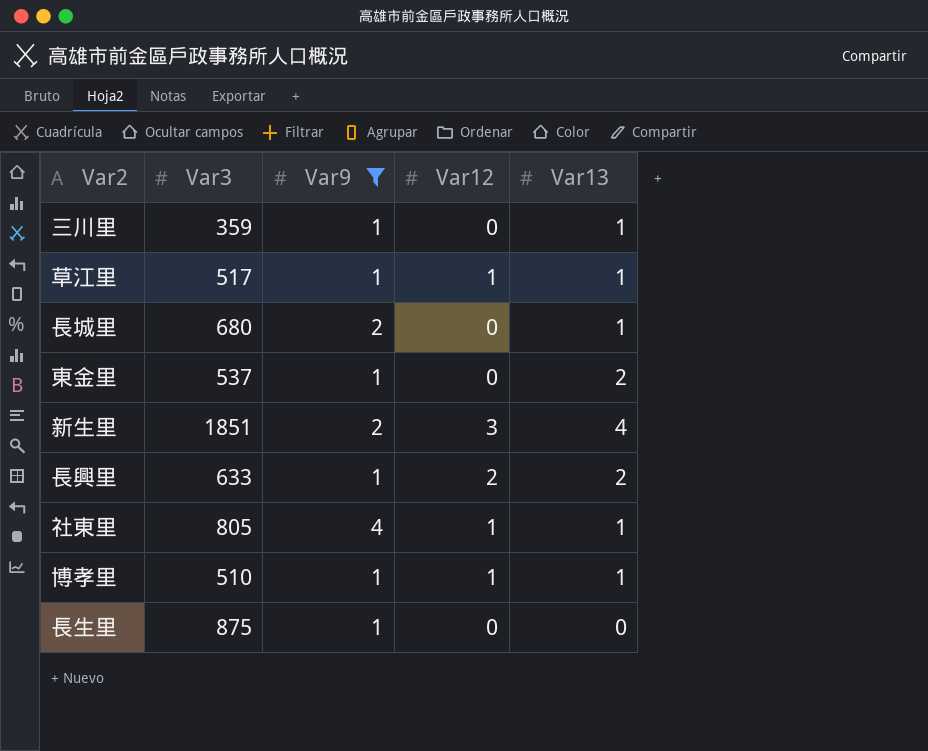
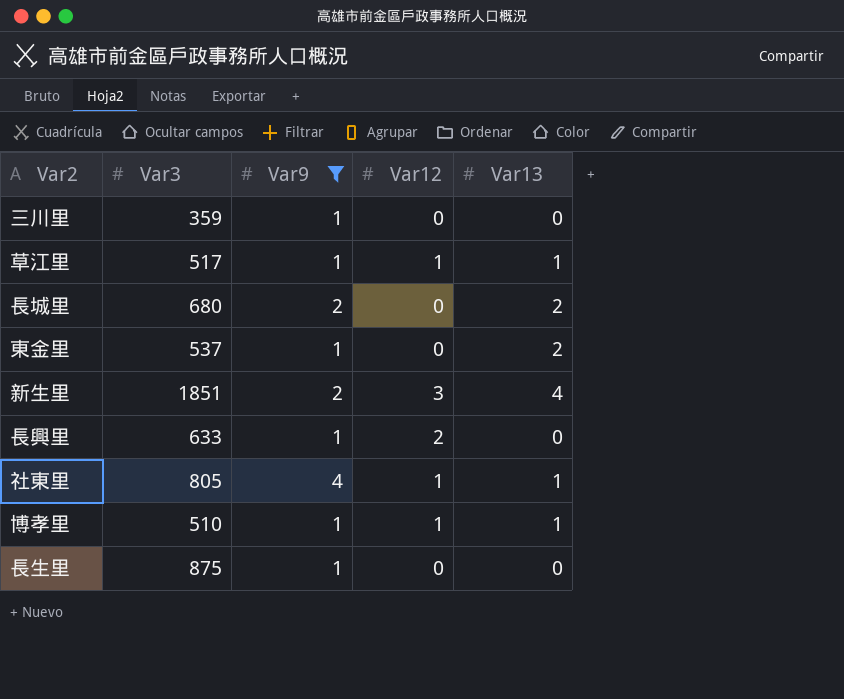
三川里 | Var13: 1 -> 0
長城里 | Var13: 1 -> 2
長興里 | Var13: 2 -> 0

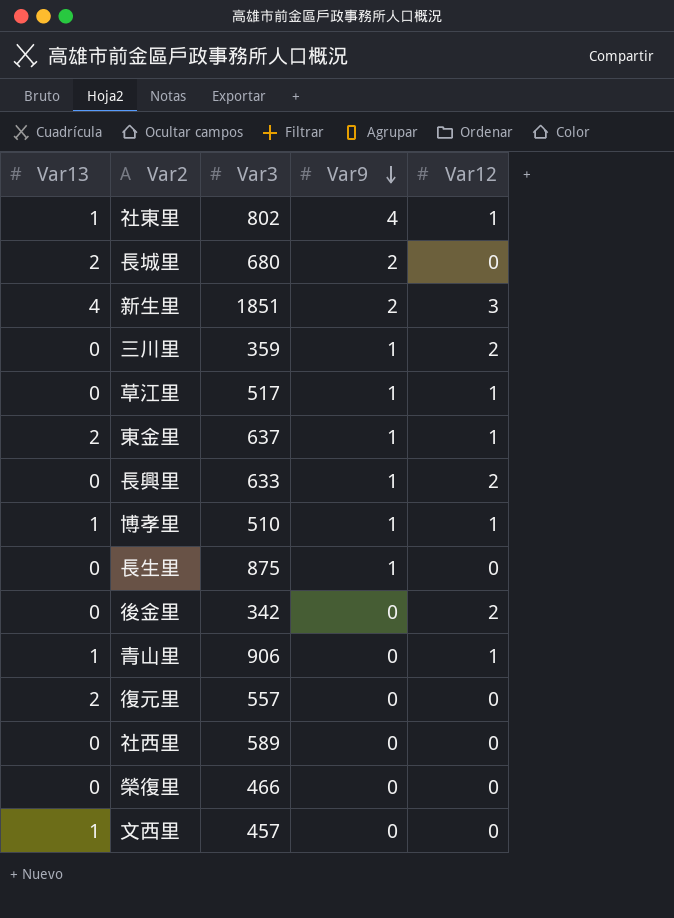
filter: Var9 != 0 -> none
row order: none -> Var9 descending
column Var13 | position: 5 -> 1
社東里 | Var3: 805 -> 802
三川里 | Var12: 0 -> 2
草江里 | Var13: 1 -> 0
東金里 | Var3: 537 -> 637
東金里 | Var12: 0 -> 1

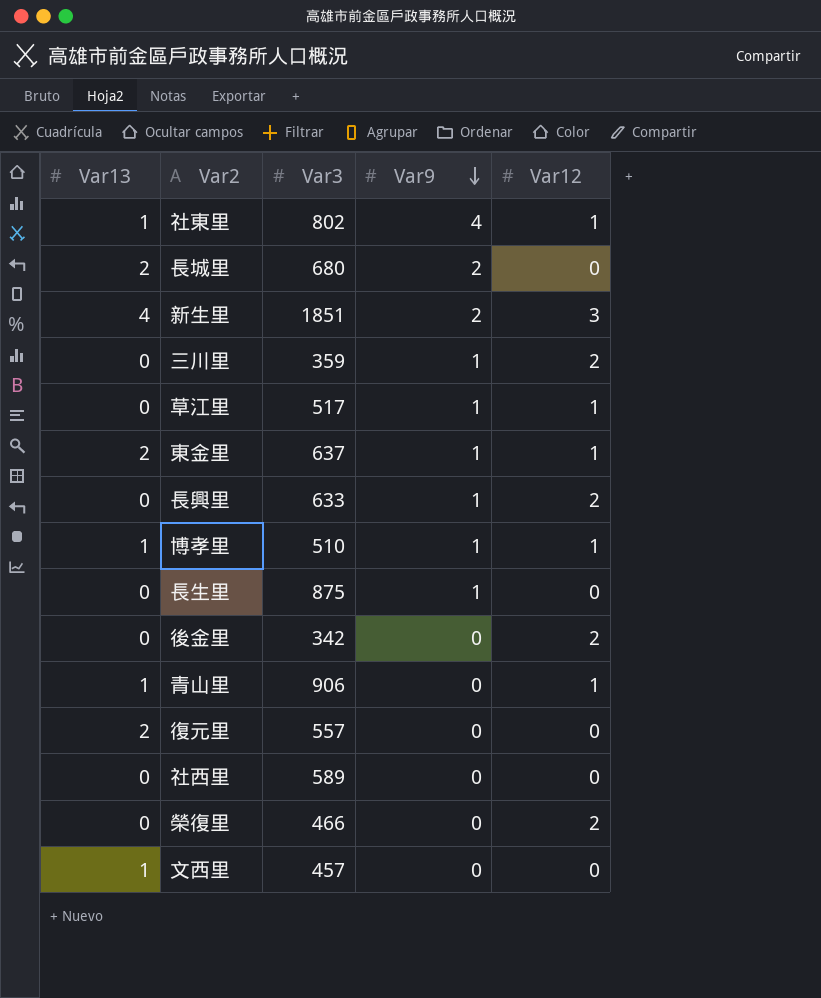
榮復里 | Var12: 0 -> 2

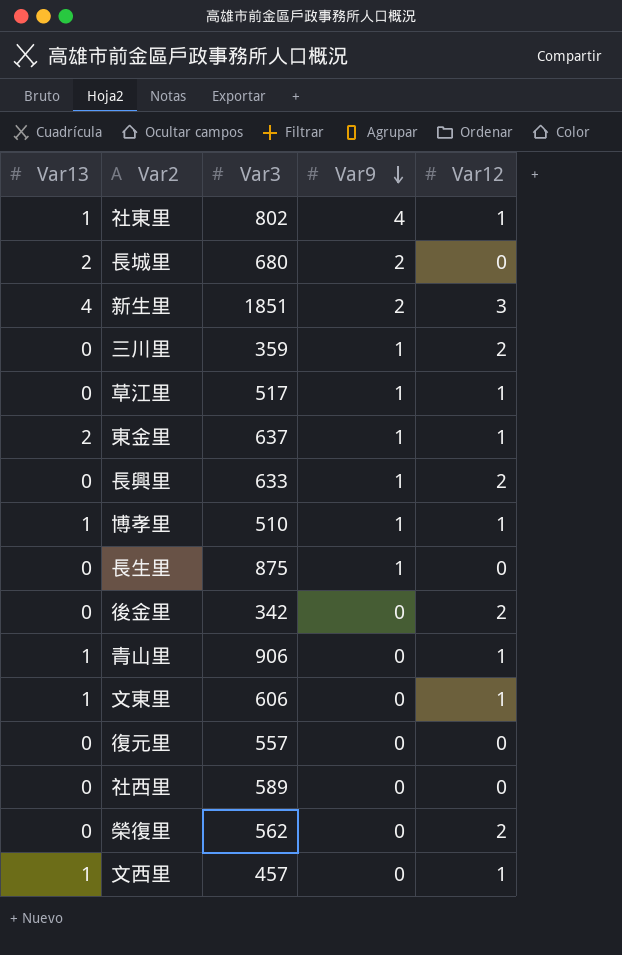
row 文東里: none -> 1 | 606 | 0 | 1
復元里 | Var13: 2 -> 0
榮復里 | Var3: 466 -> 562
文西里 | Var12: 0 -> 1

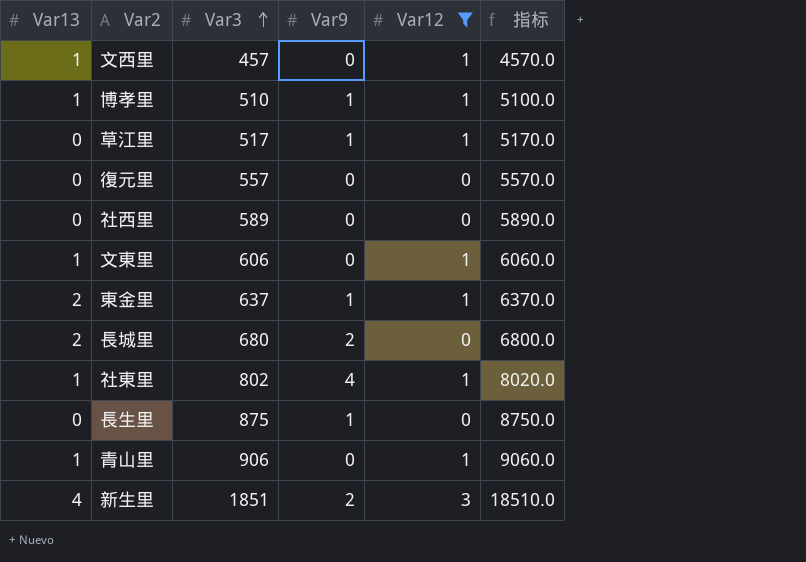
filter: none -> Var12 != 2
row order: Var9 descending -> Var3 ascending
column 指标 | formula: none -> [Var3] * 10

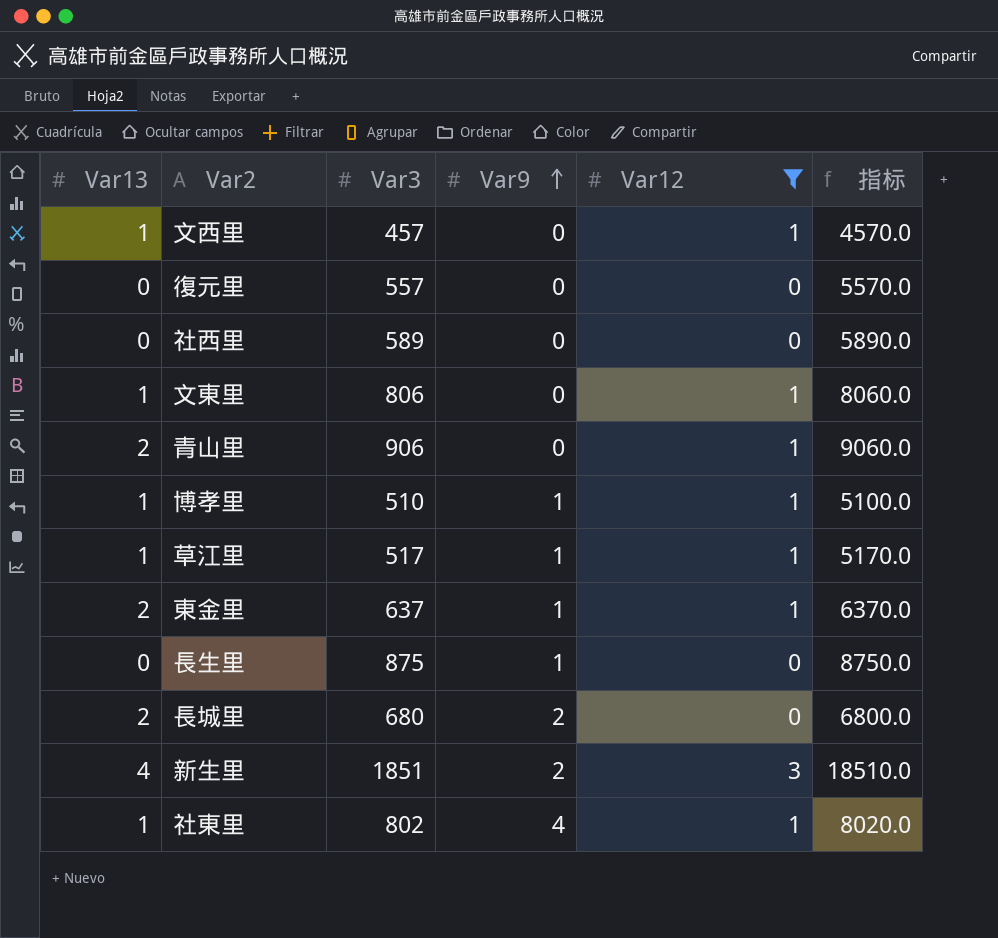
row order: Var3 ascending -> Var9 ascending
文東里 | Var3: 606 -> 806
文東里 | 指标: 6060.0 -> 8060.0
青山里 | Var13: 1 -> 2
草江里 | Var13: 0 -> 1

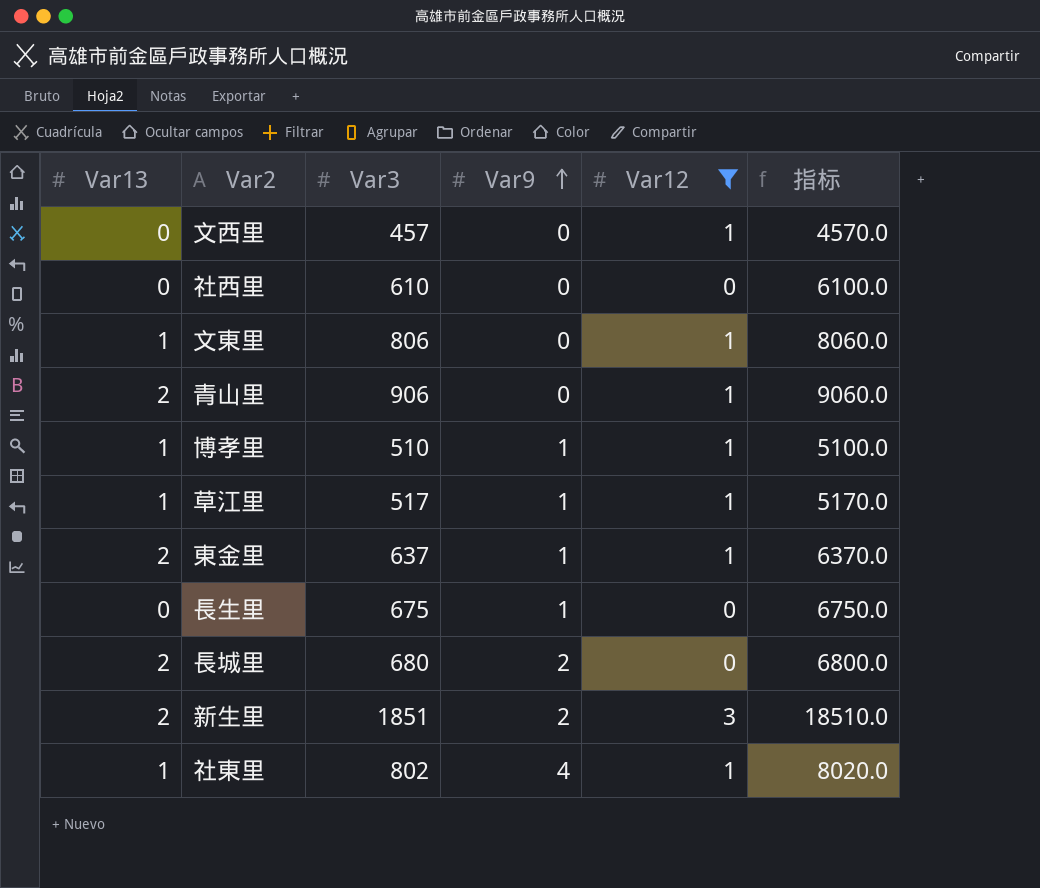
row 復元里: 0 | 557 | 0 | 0 | 5570.0 -> none
文西里 | Var13: 1 -> 0
社西里 | Var3: 589 -> 610
社西里 | 指标: 5890.0 -> 6100.0
長生里 | Var3: 875 -> 675
長生里 | 指标: 8750.0 -> 6750.0
新生里 | Var13: 4 -> 2

